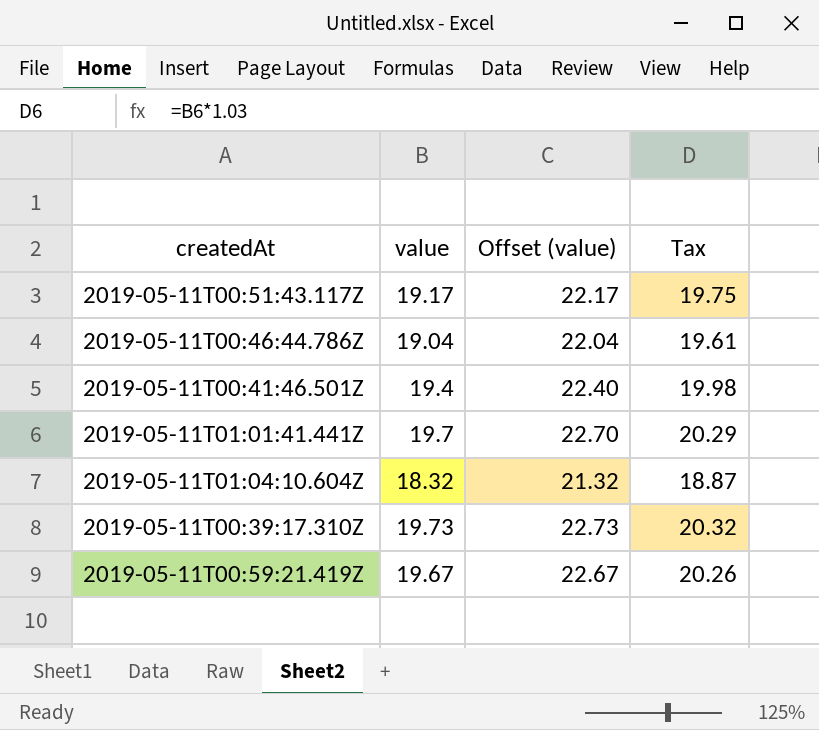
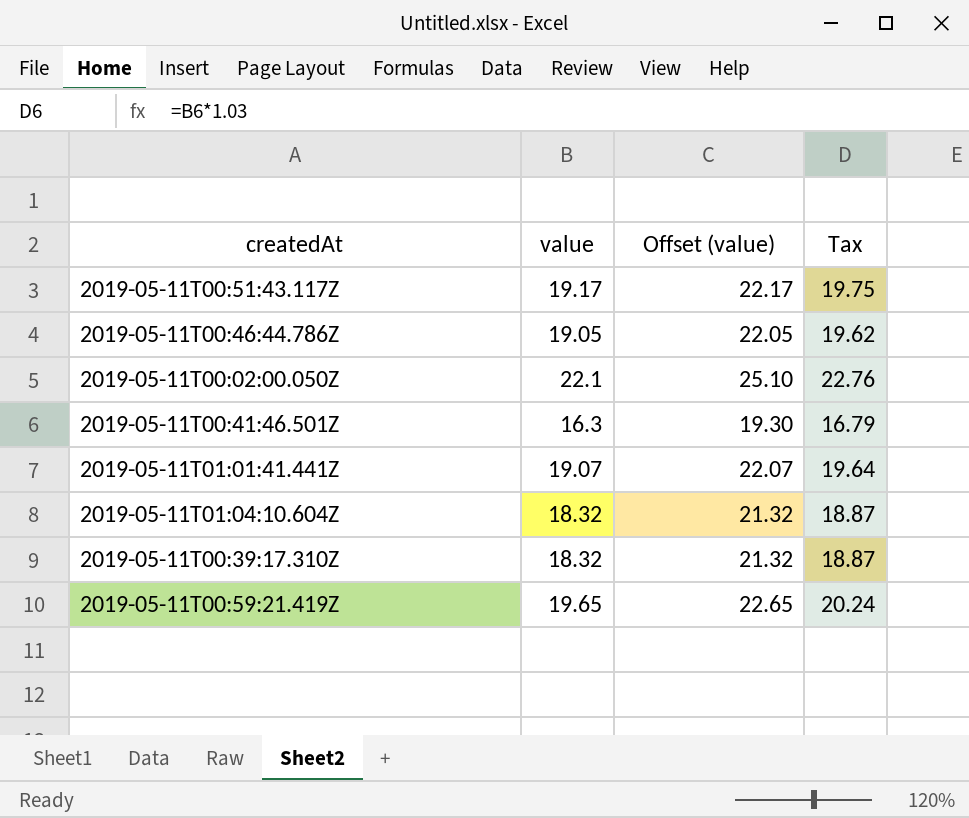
2019-05-11T00:46:44.786Z | value: 19.04 -> 19.05
2019-05-11T00:46:44.786Z | Offset (value): 22.04 -> 22.05
2019-05-11T00:46:44.786Z | Tax: 19.61 -> 19.62
row 2019-05-11T00:02:00.050Z: none -> 22.1 | 25.10 | 22.76
2019-05-11T00:41:46.501Z | value: 19.4 -> 16.3
2019-05-11T00:41:46.501Z | Offset (value): 22.40 -> 19.30
2019-05-11T00:41:46.501Z | Tax: 19.98 -> 16.79
2019-05-11T01:01:41.441Z | value: 19.7 -> 19.07
2019-05-11T01:01:41.441Z | Offset (value): 22.70 -> 22.07
2019-05-11T01:01:41.441Z | Tax: 20.29 -> 19.64
2019-05-11T00:39:17.310Z | value: 19.73 -> 18.32
2019-05-11T00:39:17.310Z | Offset (value): 22.73 -> 21.32
2019-05-11T00:39:17.310Z | Tax: 20.32 -> 18.87
2019-05-11T00:59:21.419Z | value: 19.67 -> 19.65
2019-05-11T00:59:21.419Z | Offset (value): 22.67 -> 22.65
2019-05-11T00:59:21.419Z | Tax: 20.26 -> 20.24

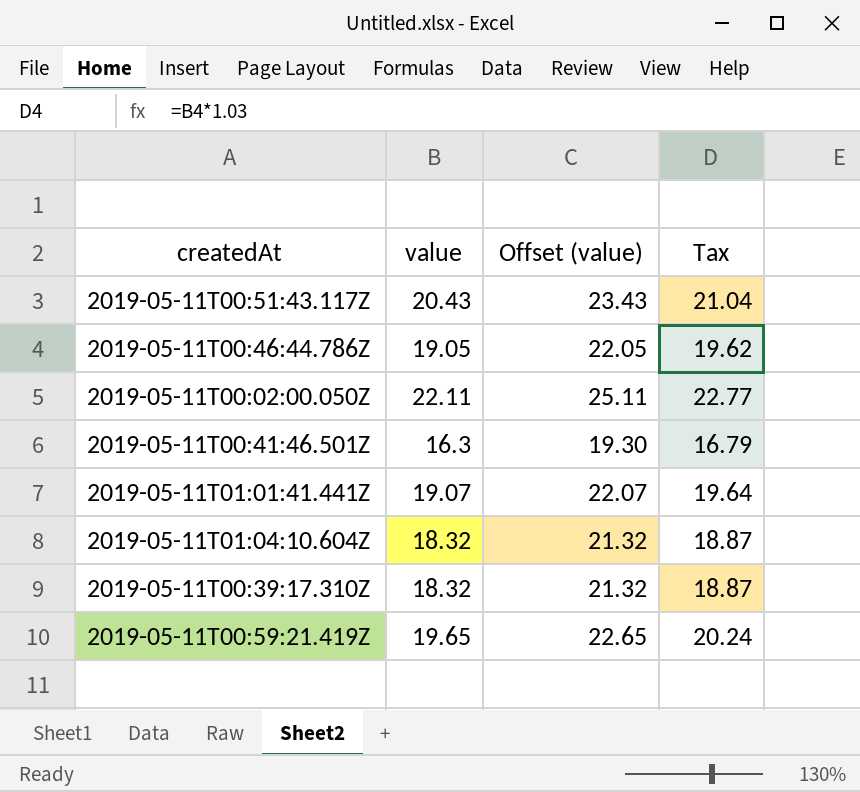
2019-05-11T00:51:43.117Z | value: 19.17 -> 20.43
2019-05-11T00:51:43.117Z | Offset (value): 22.17 -> 23.43
2019-05-11T00:51:43.117Z | Tax: 19.75 -> 21.04
2019-05-11T00:02:00.050Z | value: 22.1 -> 22.11
2019-05-11T00:02:00.050Z | Offset (value): 25.10 -> 25.11
2019-05-11T00:02:00.050Z | Tax: 22.76 -> 22.77

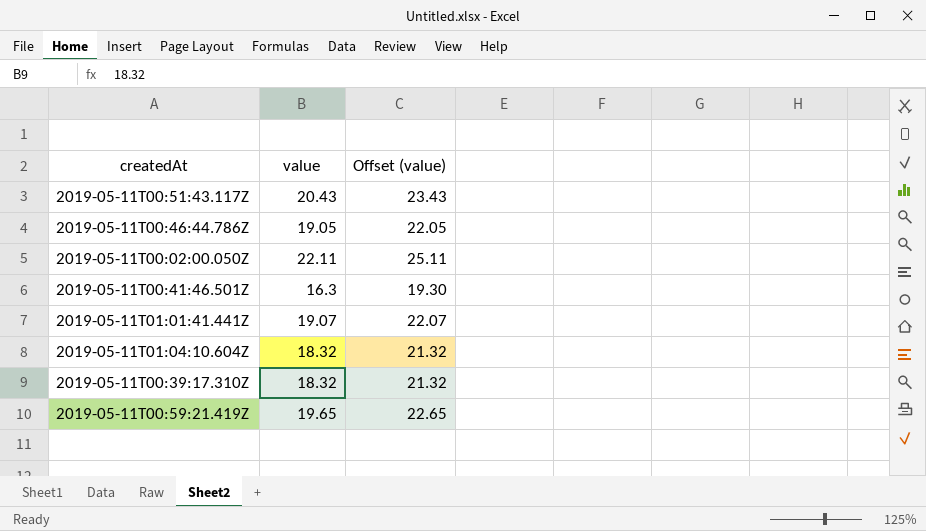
column Tax | formula: [value] * 1.03 -> none

